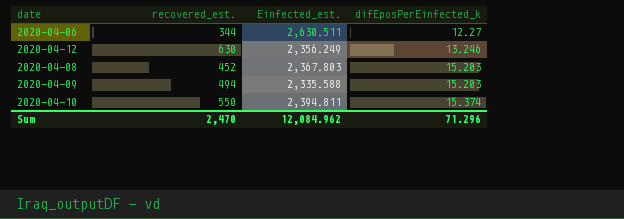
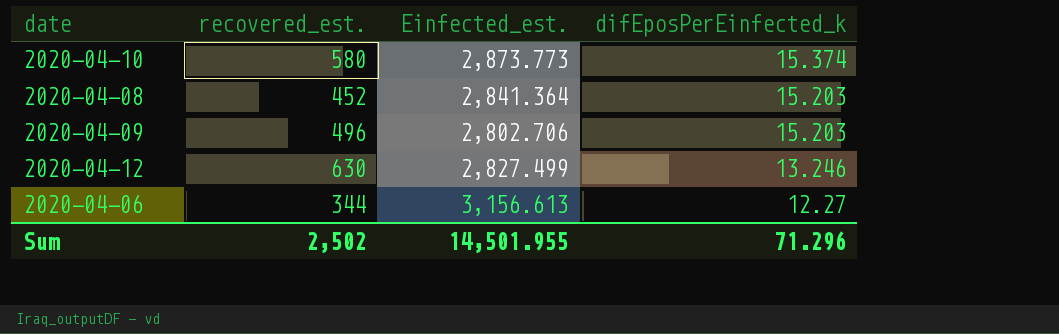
row order: difEposPerEinfected_k ascending -> difEposPerEinfected_k descending
2020-04-10 | recovered_est.: 550 -> 580
2020-04-10 | Einfected_est.: 2,394.811 -> 2,873.773
2020-04-08 | Einfected_est.: 2,367.803 -> 2,841.364
2020-04-09 | recovered_est.: 494 -> 496
2020-04-09 | Einfected_est.: 2,335.588 -> 2,802.706
2020-04-12 | Einfected_est.: 2,356.249 -> 2,827.499
2020-04-06 | Einfected_est.: 2,630.511 -> 3,156.613
Sum | recovered_est.: 2,470 -> 2,502
Sum | Einfected_est.: 12,084.962 -> 14,501.955

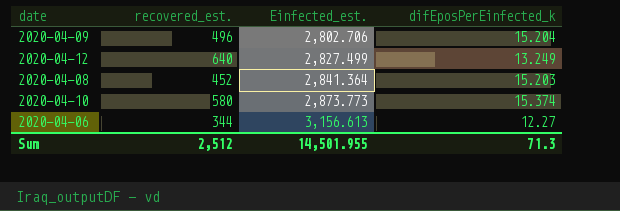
row order: difEposPerEinfected_k descending -> Einfected_est. ascending
2020-04-09 | difEposPerEinfected_k: 15.203 -> 15.204
2020-04-12 | recovered_est.: 630 -> 640
2020-04-12 | difEposPerEinfected_k: 13.246 -> 13.249
Sum | recovered_est.: 2,502 -> 2,512
Sum | difEposPerEinfected_k: 71.296 -> 71.3

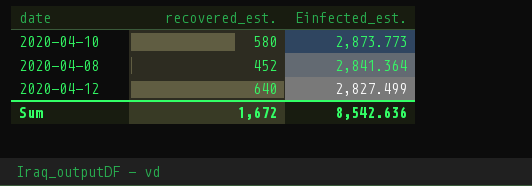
row order: Einfected_est. ascending -> Einfected_est. descending
column difEposPerEinfected_k | position: 4 -> none
row 2020-04-09: 496 | 2,802.706 | 15.204 -> none
row 2020-04-06: 344 | 3,156.613 | 12.27 -> none
Sum | recovered_est.: 2,512 -> 1,672
Sum | Einfected_est.: 14,501.955 -> 8,542.636

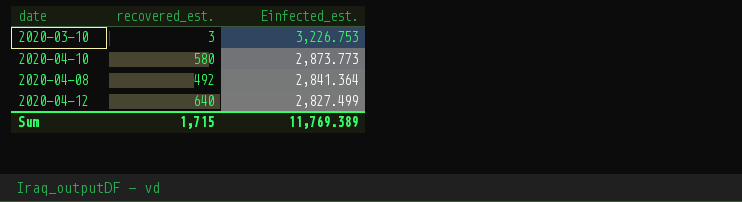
row 2020-03-10: none -> 3 | 3,226.753
2020-04-08 | recovered_est.: 452 -> 492
Sum | recovered_est.: 1,672 -> 1,715
Sum | Einfected_est.: 8,542.636 -> 11,769.389

